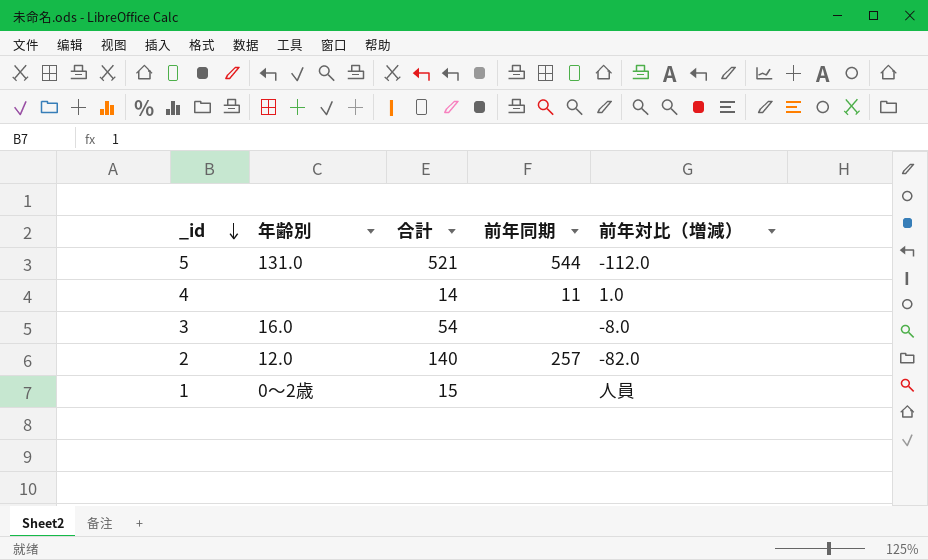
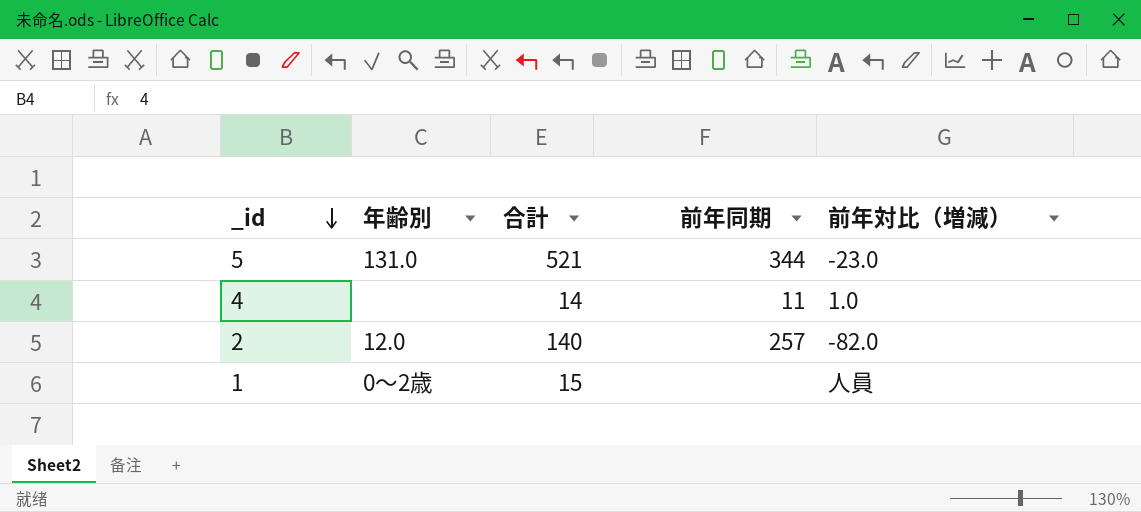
row 3: 16.0 | 54 | none | -8.0 -> none
5 | 前年同期: 544 -> 344
5 | 前年対比（増減）: -112.0 -> -23.0

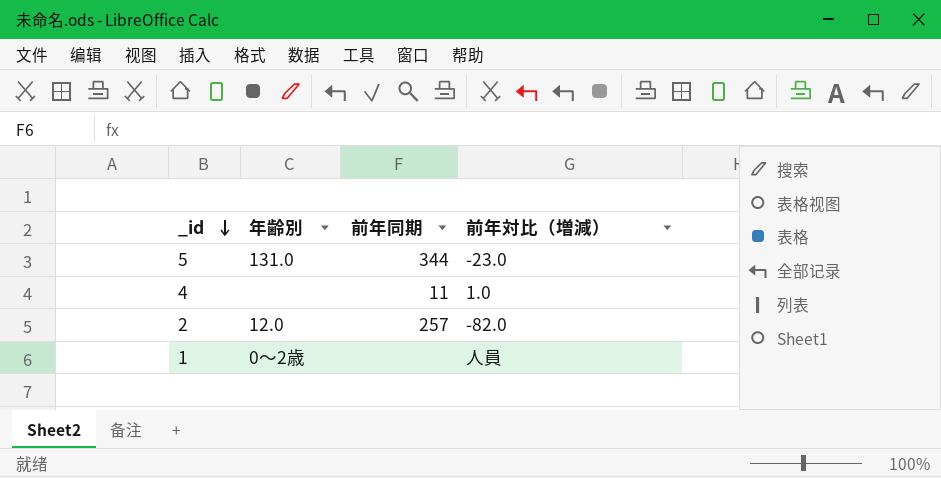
column 合計 | position: 3 -> none

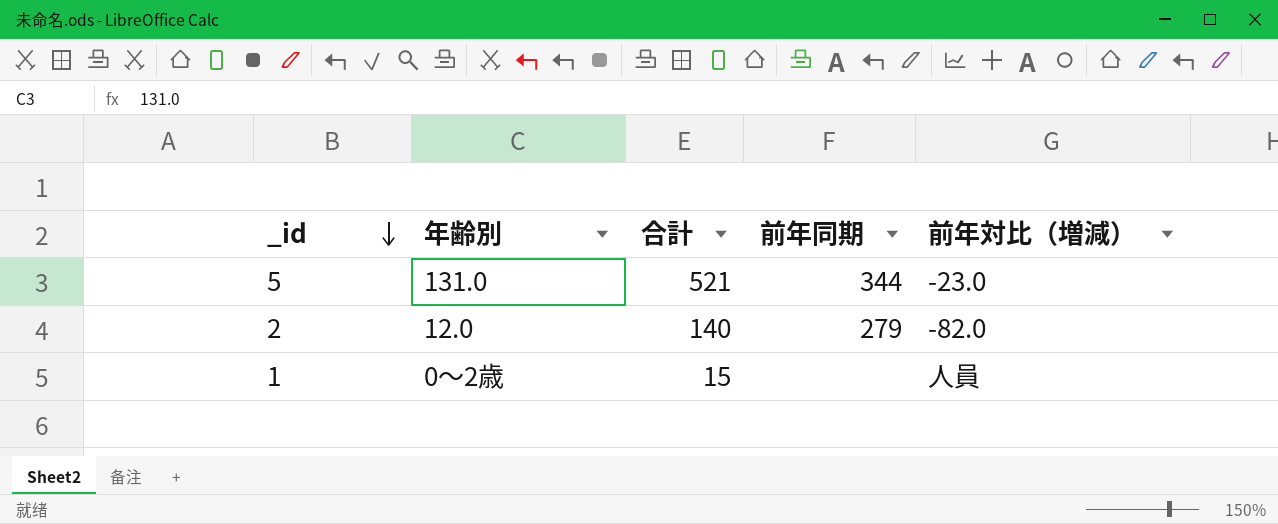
column 合計 | position: none -> 3
row 4: none | 11 | 1.0 -> none
2 | 前年同期: 257 -> 279

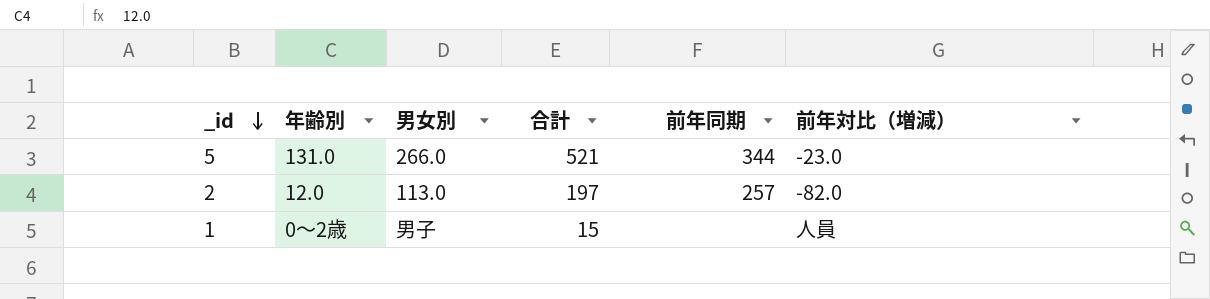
column 男女別 | position: none -> 3
2 | 合計: 140 -> 197
2 | 前年同期: 279 -> 257

